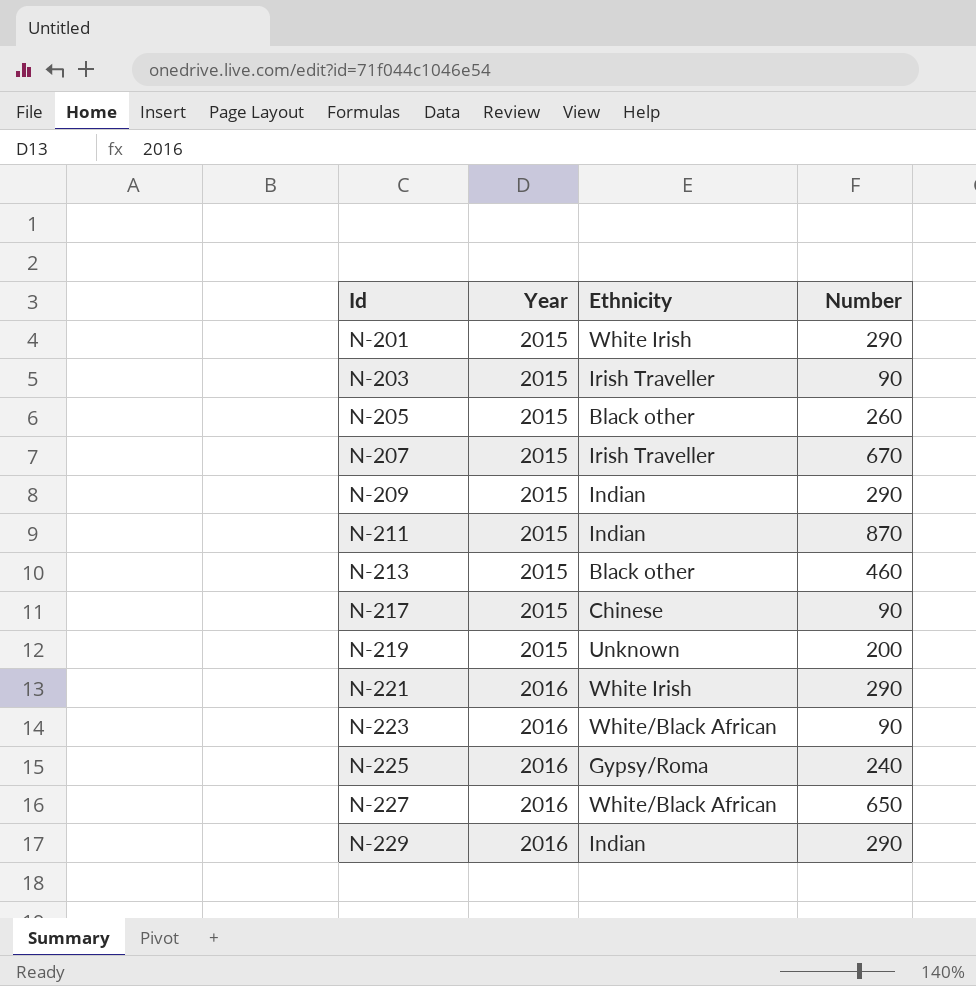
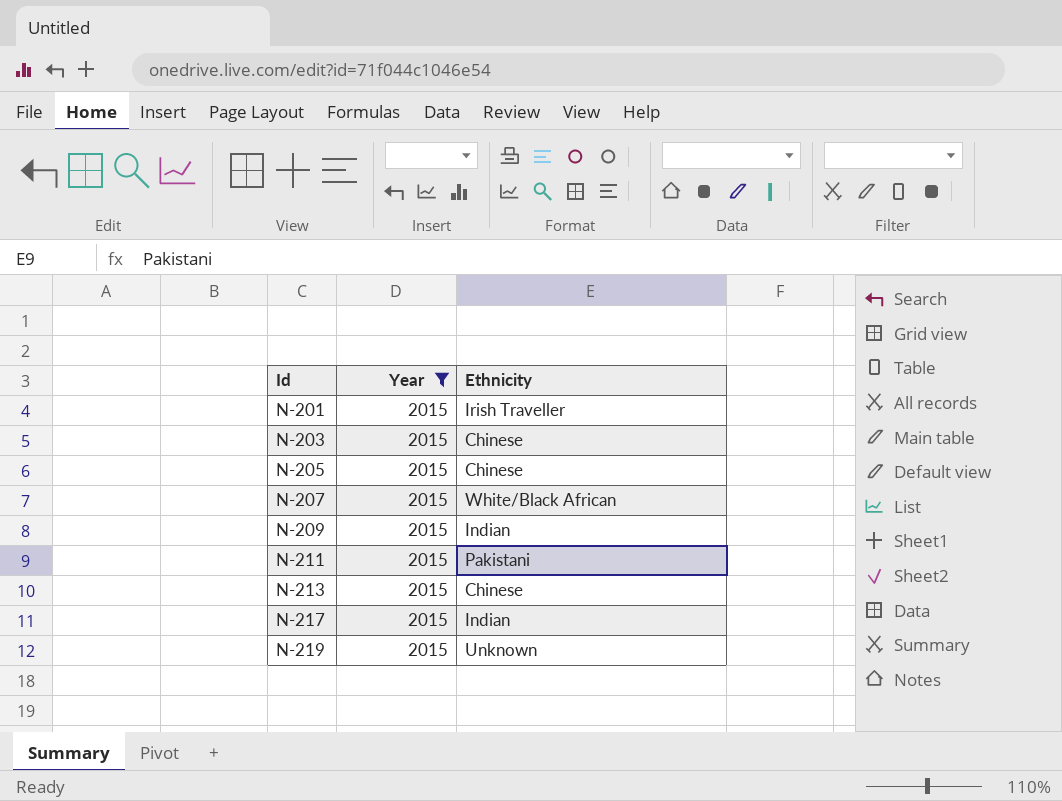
filter: none -> Year = 2015
column Number | position: 4 -> none
N-201 | Ethnicity: White Irish -> Irish Traveller
N-203 | Ethnicity: Irish Traveller -> Chinese
N-205 | Ethnicity: Black other -> Chinese
N-207 | Ethnicity: Irish Traveller -> White/Black African
N-211 | Ethnicity: Indian -> Pakistani
N-213 | Ethnicity: Black other -> Chinese
N-217 | Ethnicity: Chinese -> Indian

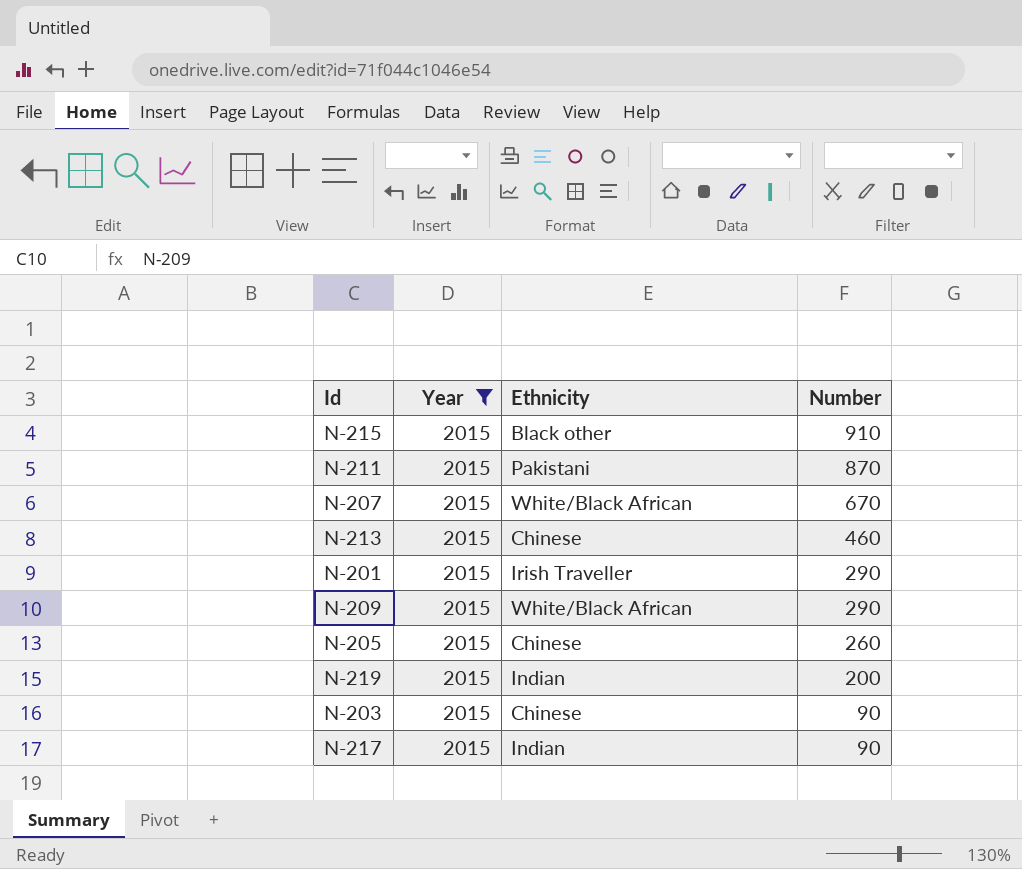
row order: Id ascending -> Number descending
column Number | position: none -> 4
row N-215: none -> 2015 | Black other | 910
N-209 | Ethnicity: Indian -> White/Black African
N-219 | Ethnicity: Unknown -> Indian

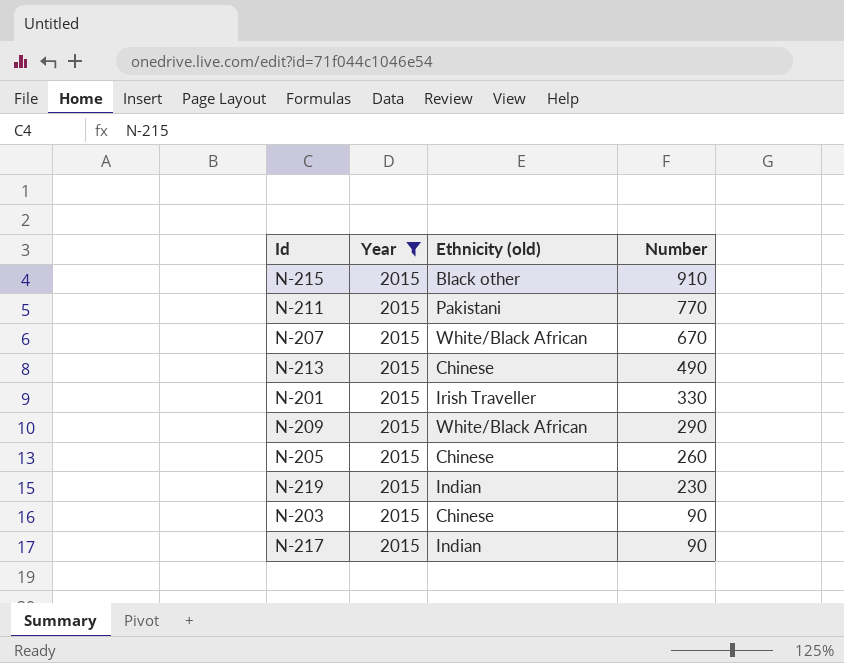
column name: Ethnicity -> Ethnicity (old)
N-211 | Number: 870 -> 770
N-213 | Number: 460 -> 490
N-201 | Number: 290 -> 330
N-219 | Number: 200 -> 230

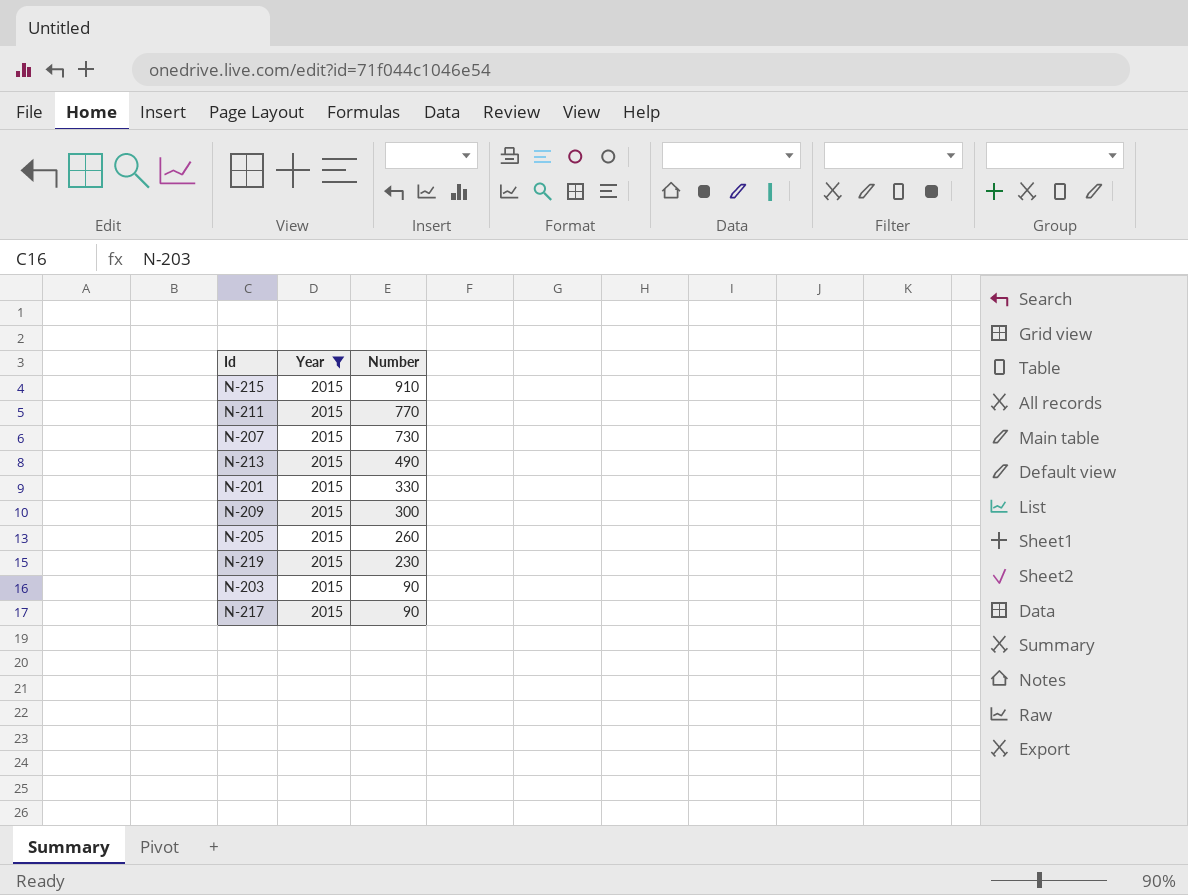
column Ethnicity (old) | position: 3 -> none
N-207 | Number: 670 -> 730
N-209 | Number: 290 -> 300

